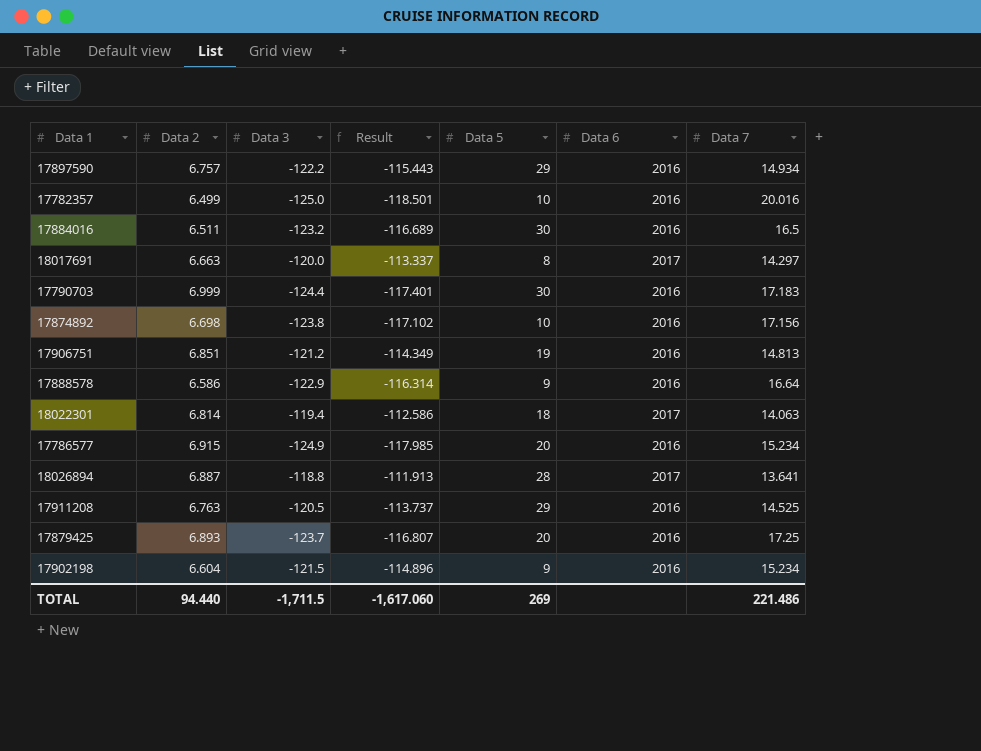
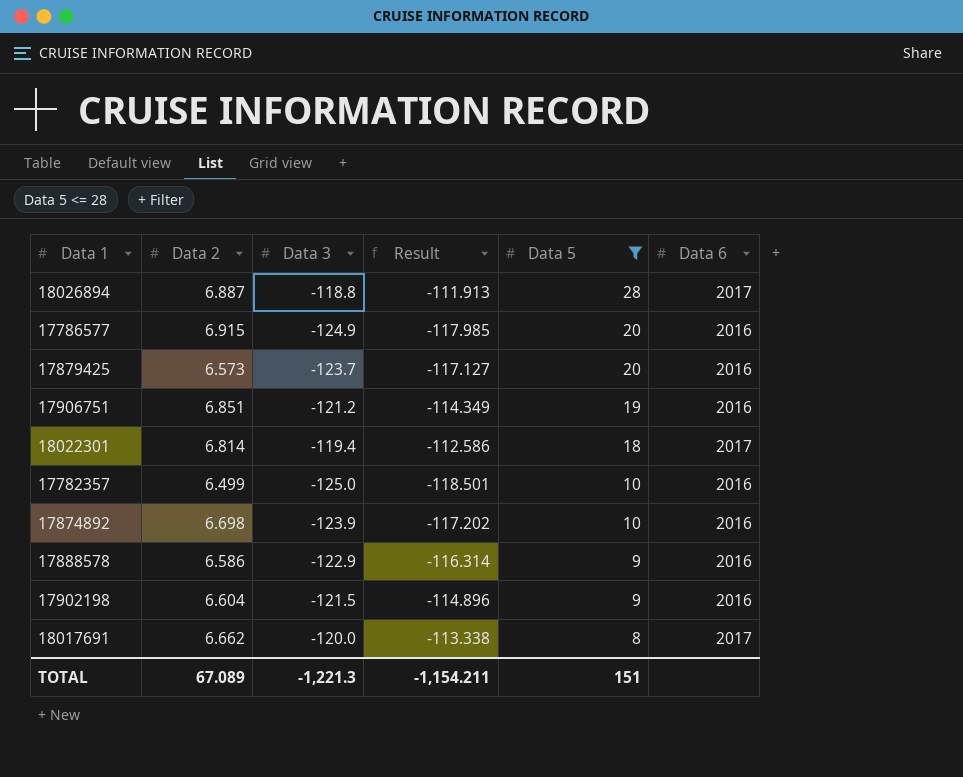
filter: none -> Data 5 <= 28
row order: none -> Data 5 descending
column Data 7 | position: 7 -> none
17879425 | Data 2: 6.893 -> 6.573
17879425 | Result: -116.807 -> -117.127
17874892 | Data 3: -123.8 -> -123.9
17874892 | Result: -117.102 -> -117.202
18017691 | Data 2: 6.663 -> 6.662
18017691 | Result: -113.337 -> -113.338
TOTAL | Data 2: 94.440 -> 67.089
TOTAL | Data 3: -1,711.5 -> -1,221.3
TOTAL | Result: -1,617.060 -> -1,154.211
TOTAL | Data 5: 269 -> 151

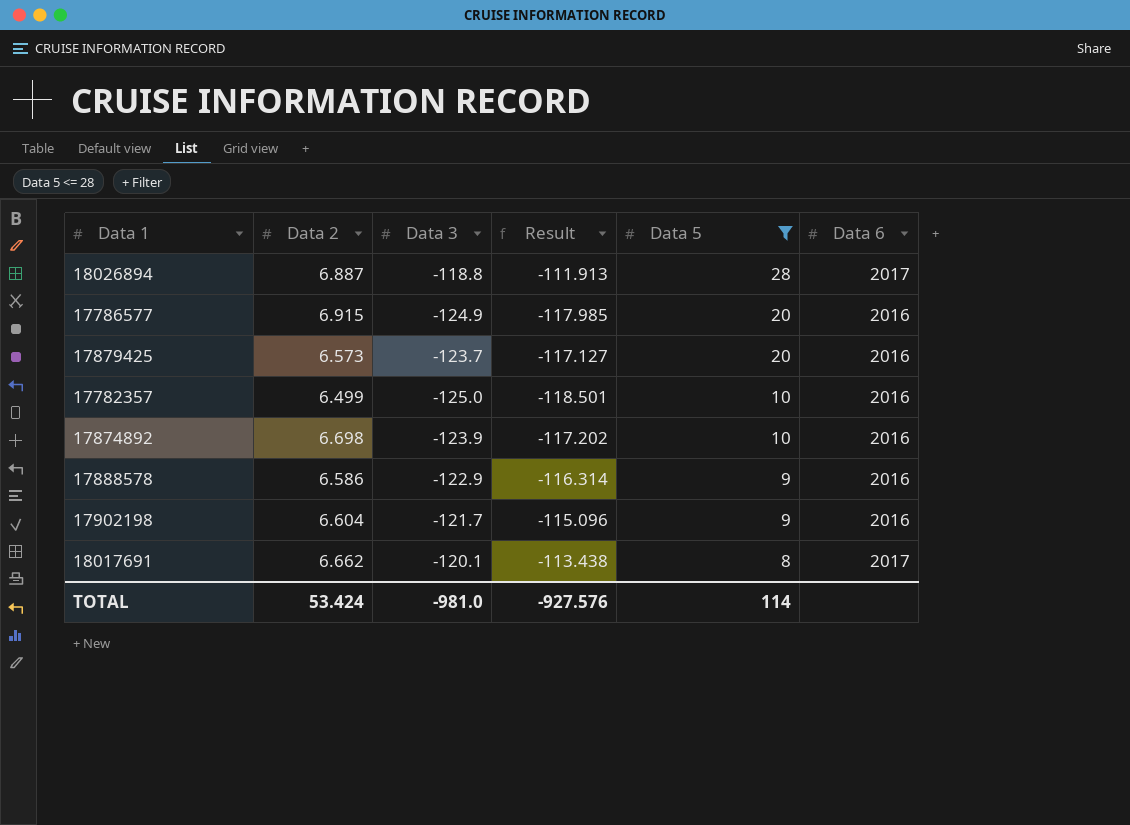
row 17906751: 6.851 | -121.2 | -114.349 | 19 | 2016 -> none
row 18022301: 6.814 | -119.4 | -112.586 | 18 | 2017 -> none
17902198 | Data 3: -121.5 -> -121.7
17902198 | Result: -114.896 -> -115.096
18017691 | Data 3: -120.0 -> -120.1
18017691 | Result: -113.338 -> -113.438
TOTAL | Data 2: 67.089 -> 53.424
TOTAL | Data 3: -1,221.3 -> -981.0
TOTAL | Result: -1,154.211 -> -927.576
TOTAL | Data 5: 151 -> 114

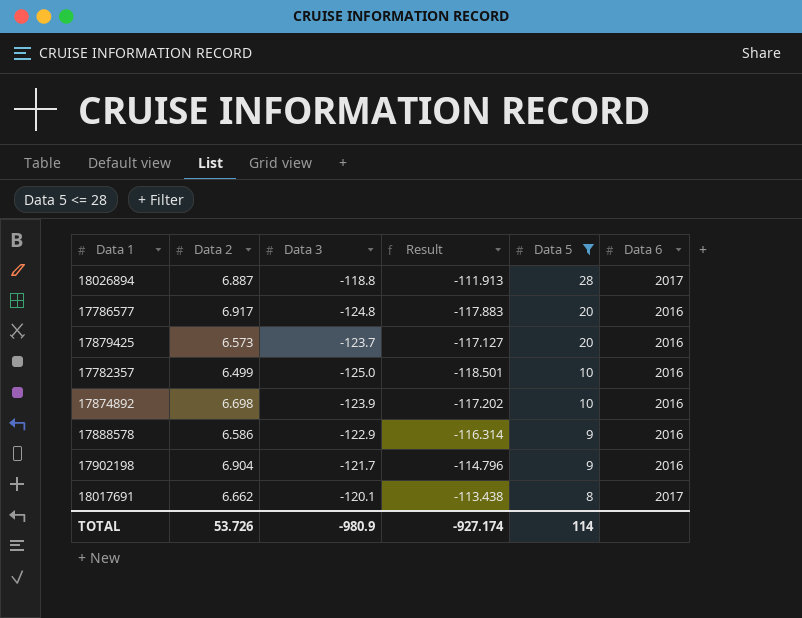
17786577 | Data 2: 6.915 -> 6.917
17786577 | Data 3: -124.9 -> -124.8
17786577 | Result: -117.985 -> -117.883
17902198 | Data 2: 6.604 -> 6.904
17902198 | Result: -115.096 -> -114.796
TOTAL | Data 2: 53.424 -> 53.726
TOTAL | Data 3: -981.0 -> -980.9
TOTAL | Result: -927.576 -> -927.174

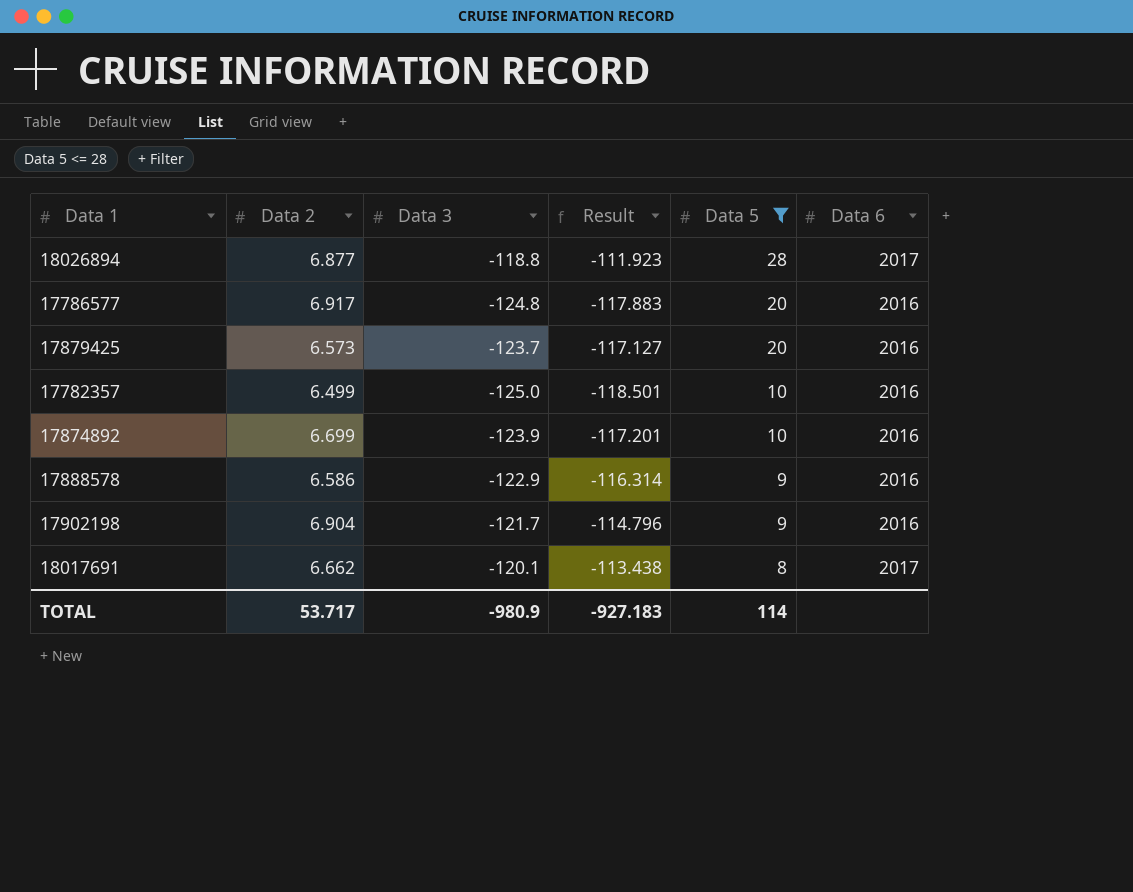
18026894 | Data 2: 6.887 -> 6.877
18026894 | Result: -111.913 -> -111.923
17874892 | Data 2: 6.698 -> 6.699
17874892 | Result: -117.202 -> -117.201
TOTAL | Data 2: 53.726 -> 53.717
TOTAL | Result: -927.174 -> -927.183

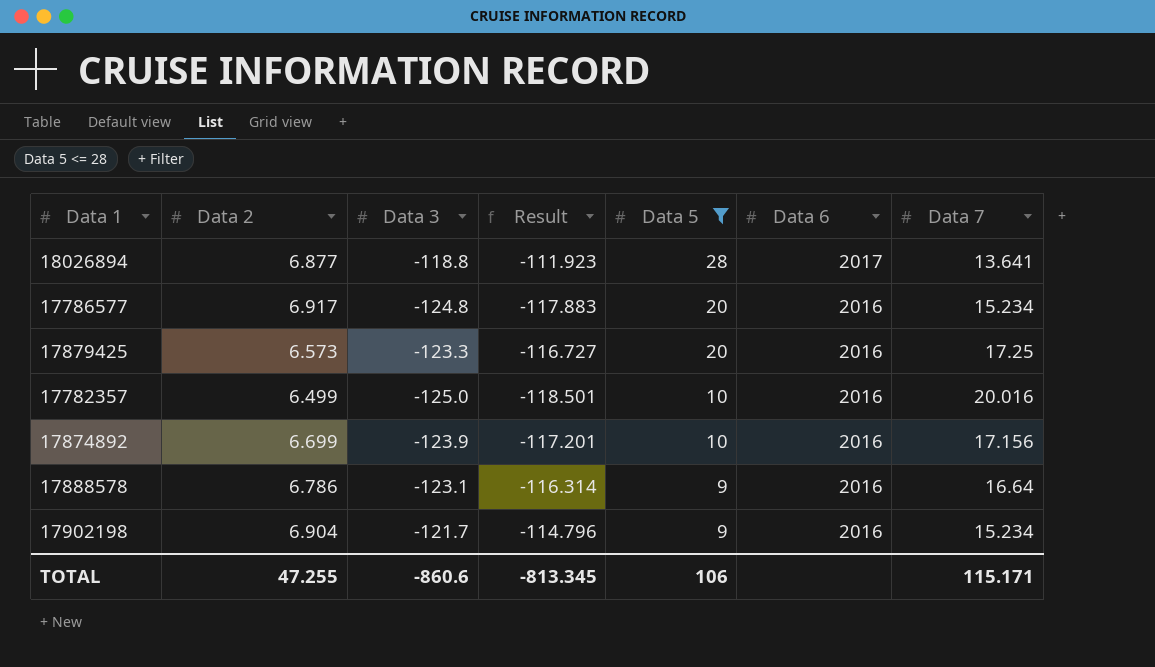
column Data 7 | position: none -> 7
row 18017691: 6.662 | -120.1 | -113.438 | 8 | 2017 -> none
17879425 | Data 3: -123.7 -> -123.3
17879425 | Result: -117.127 -> -116.727
17888578 | Data 2: 6.586 -> 6.786
17888578 | Data 3: -122.9 -> -123.1
TOTAL | Data 2: 53.717 -> 47.255
TOTAL | Data 3: -980.9 -> -860.6
TOTAL | Result: -927.183 -> -813.345
TOTAL | Data 5: 114 -> 106

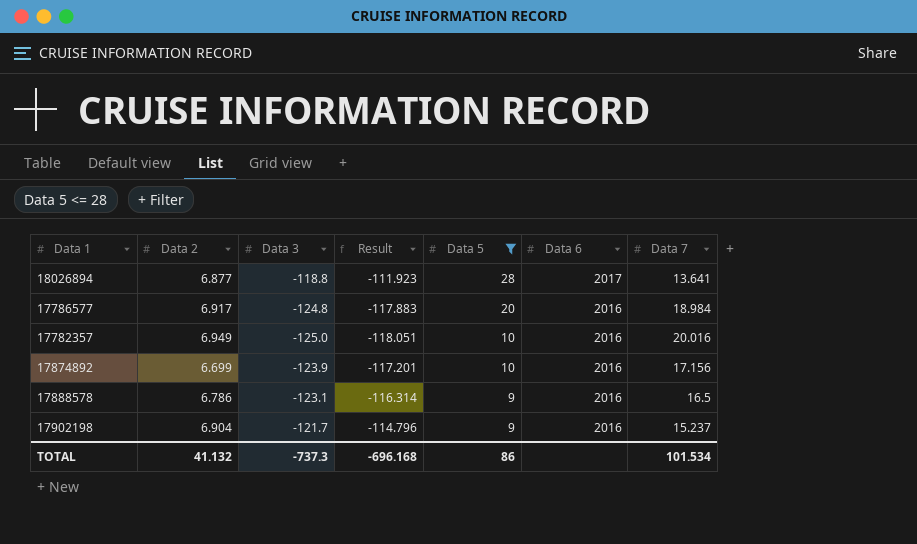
row 17879425: 6.573 | -123.3 | -116.727 | 20 | 2016 | 17.25 -> none
17786577 | Data 7: 15.234 -> 18.984
17782357 | Data 2: 6.499 -> 6.949
17782357 | Result: -118.501 -> -118.051
17888578 | Data 7: 16.64 -> 16.5
17902198 | Data 7: 15.234 -> 15.237
TOTAL | Data 2: 47.255 -> 41.132
TOTAL | Data 3: -860.6 -> -737.3
TOTAL | Result: -813.345 -> -696.168
TOTAL | Data 5: 106 -> 86
TOTAL | Data 7: 115.171 -> 101.534

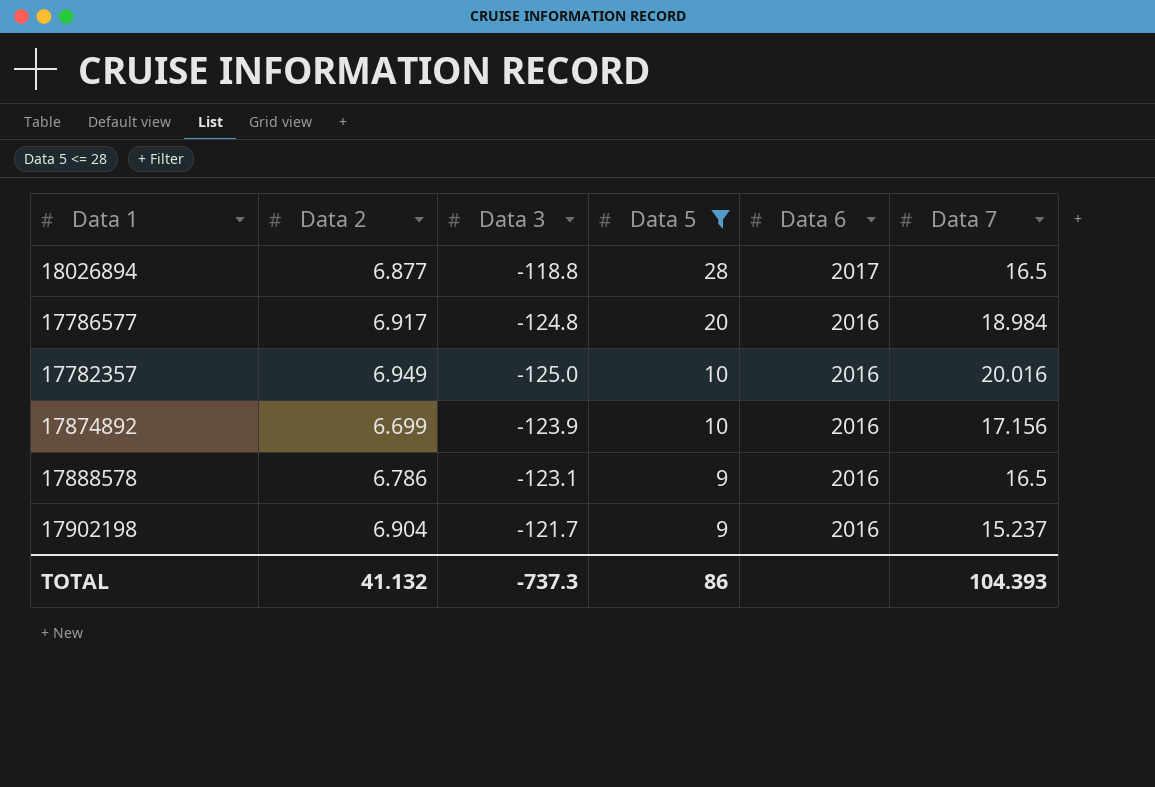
column Result | formula: [Data 2] + [Data 3] -> none
18026894 | Data 7: 13.641 -> 16.5
TOTAL | Data 7: 101.534 -> 104.393

